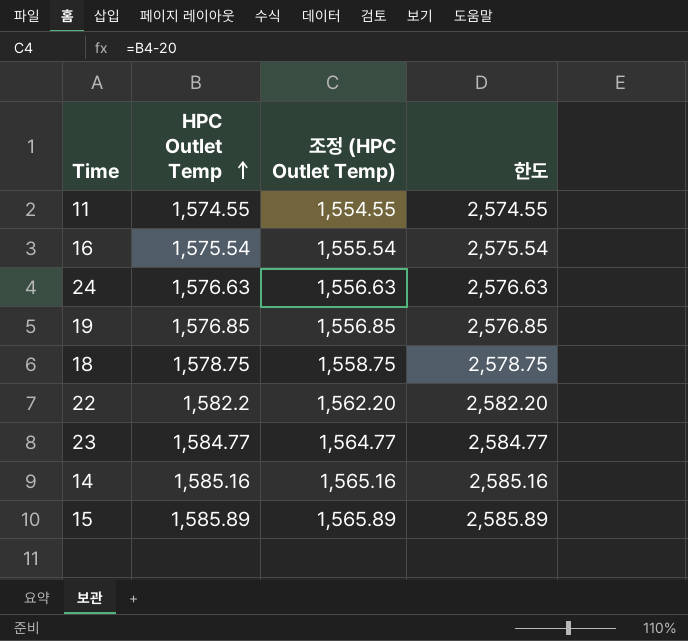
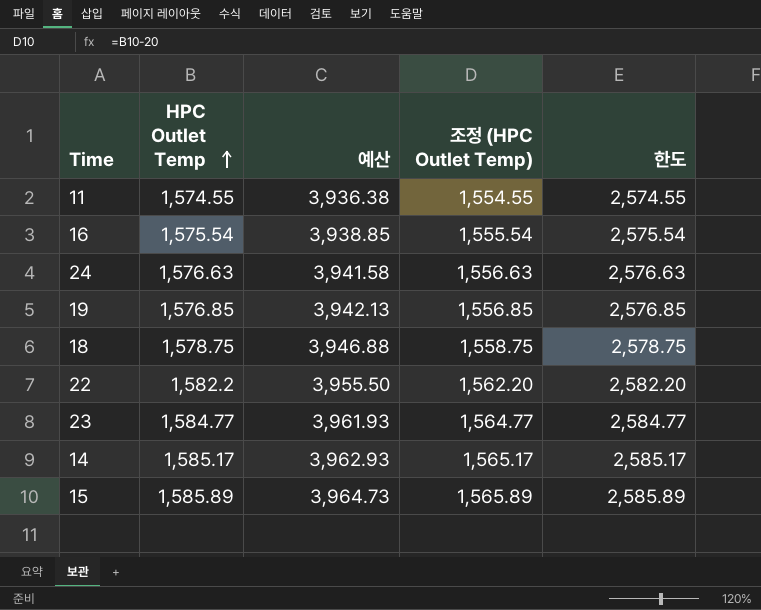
column 예산 | formula: none -> [HPC Outlet Temp] * 2.5
14 | HPC Outlet Temp: 1,585.16 -> 1,585.17
14 | 조정 (HPC Outlet Temp): 1,565.16 -> 1,565.17
14 | 한도: 2,585.16 -> 2,585.17

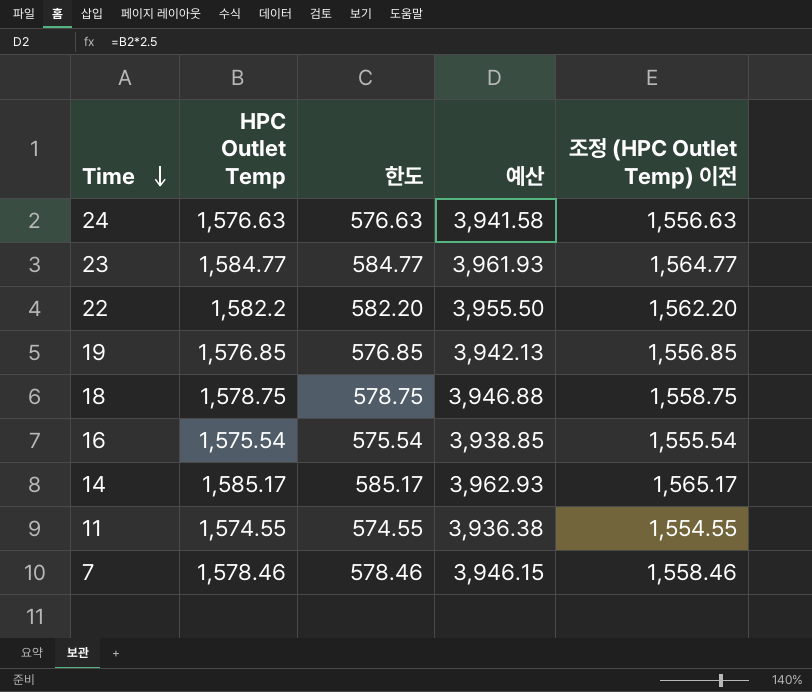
row order: HPC Outlet Temp ascending -> Time descending
column 한도 | formula: [HPC Outlet Temp] + 1000 -> [HPC Outlet Temp] - 1000
column 한도 | position: 5 -> 3
column name: 조정 (HPC Outlet Temp) -> 조정 (HPC Outlet Temp) 이전
row 15: 1,585.89 | 3,964.73 | 1,565.89 | 2,585.89 -> none
row 7: none -> 1,578.46 | 578.46 | 3,946.15 | 1,558.46

